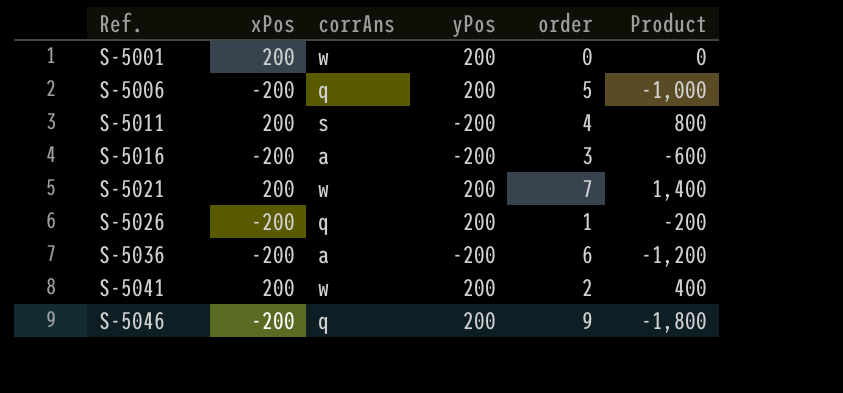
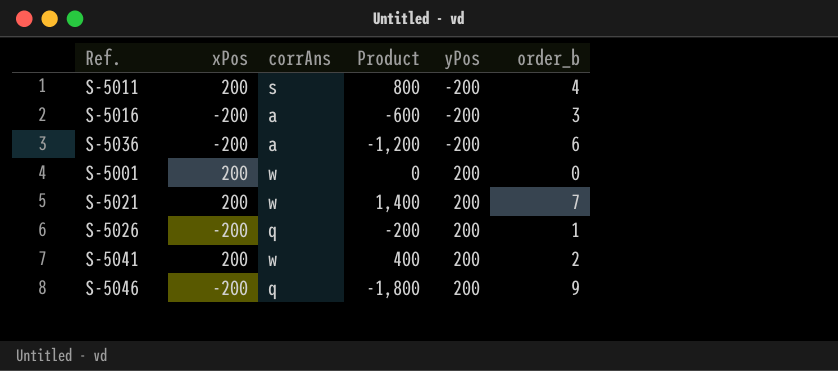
row order: Ref. ascending -> yPos ascending
column Product | position: 6 -> 4
column name: order -> order_b
row S-5006: -200 | q | 200 | 5 | -1,000 -> none

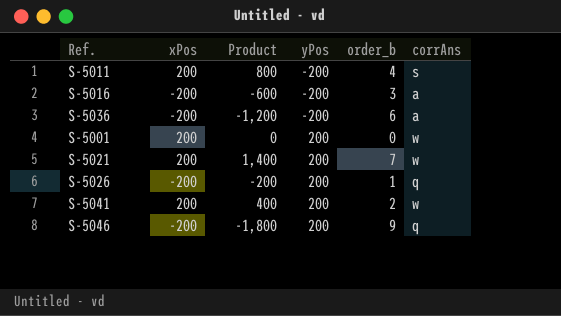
column corrAns | position: 3 -> 6

